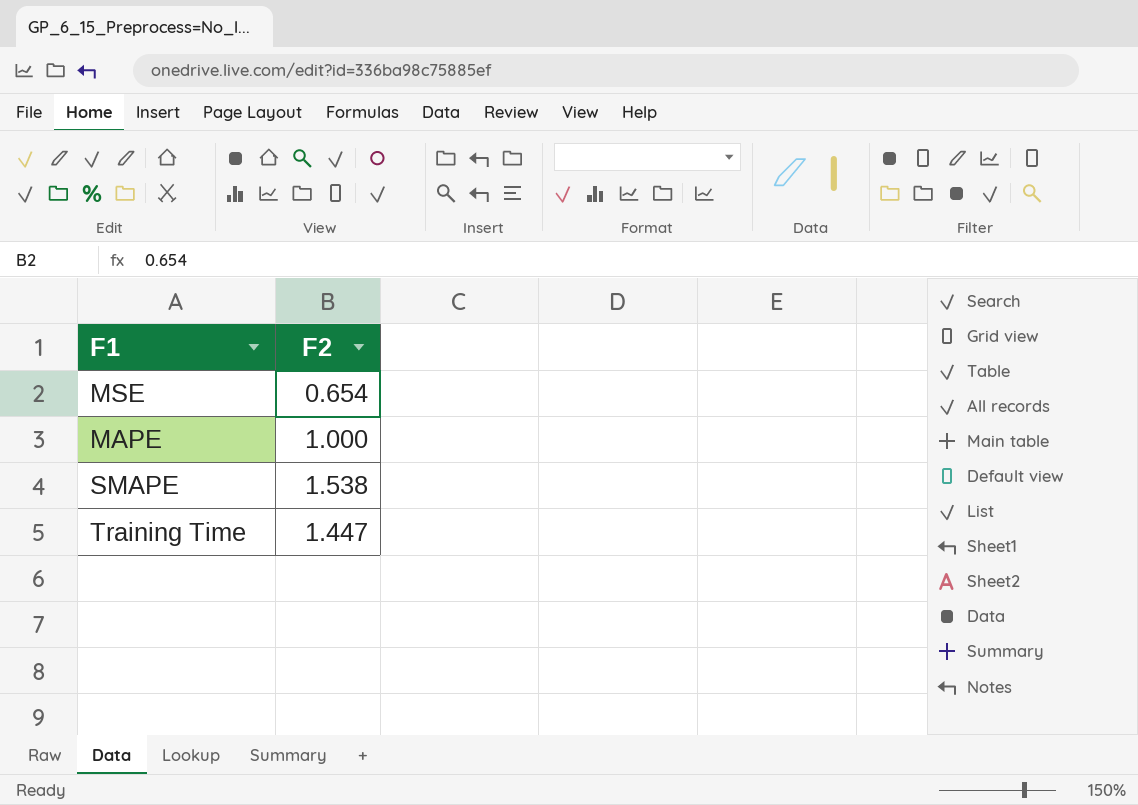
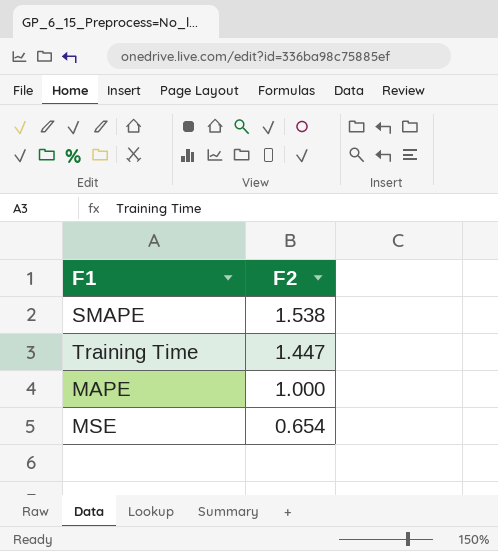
row order: none -> F2 descending

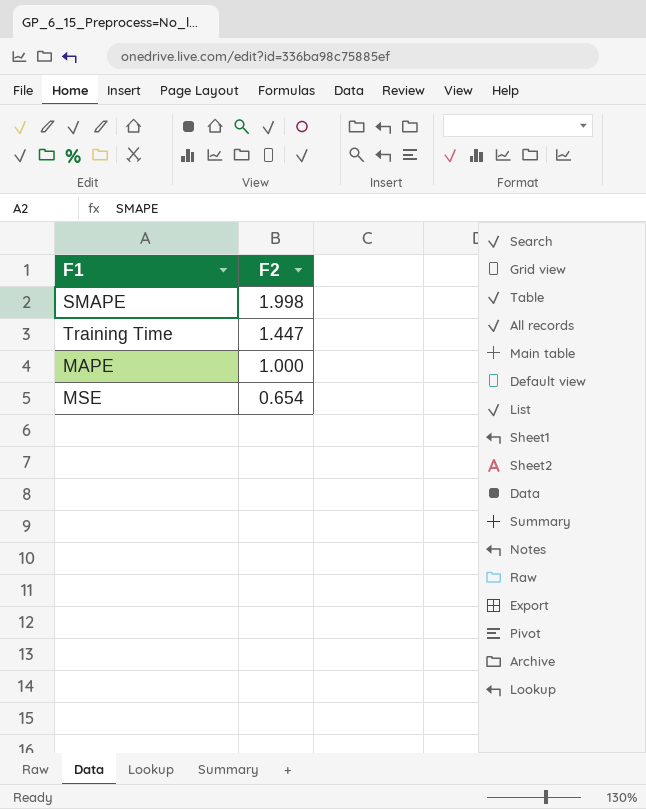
SMAPE | F2: 1.538 -> 1.998

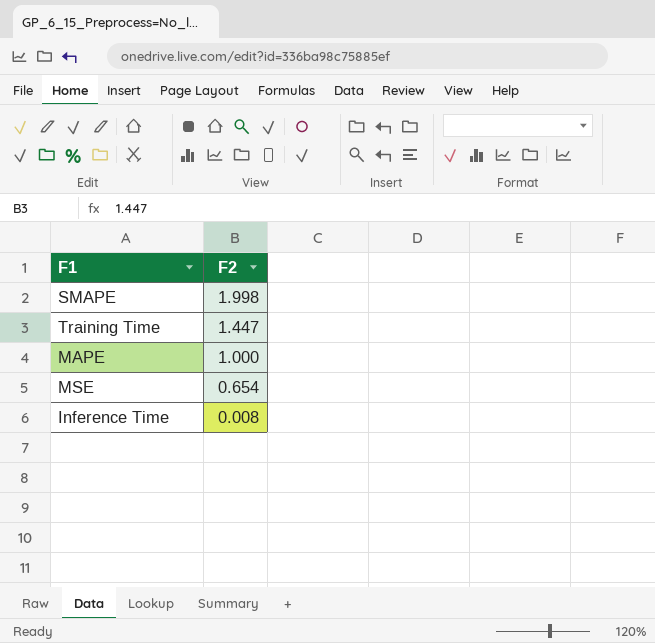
row Inference Time: none -> 0.008

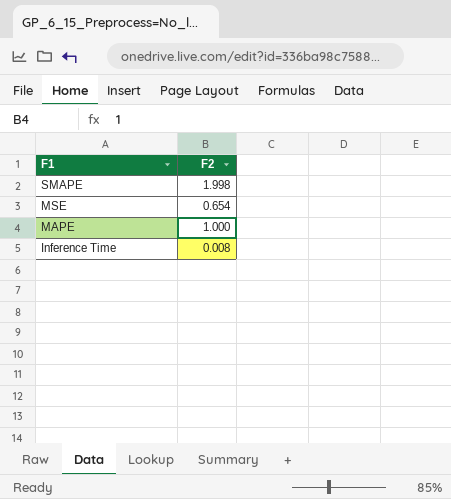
row order: F2 descending -> F1 descending
row Training Time: 1.447 -> none

